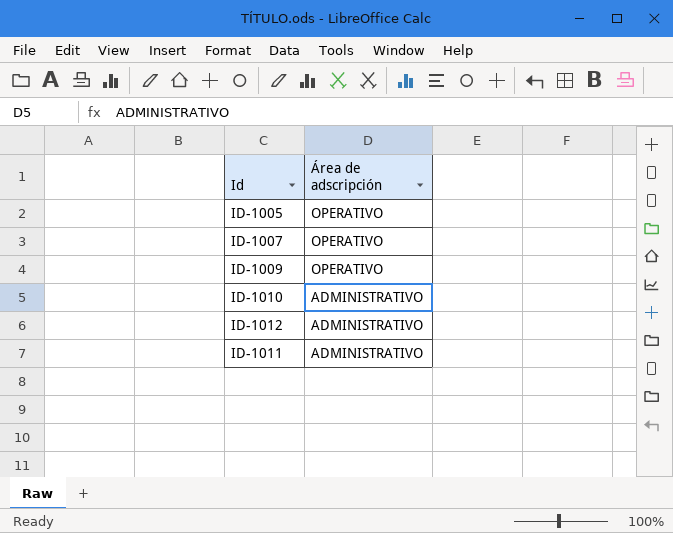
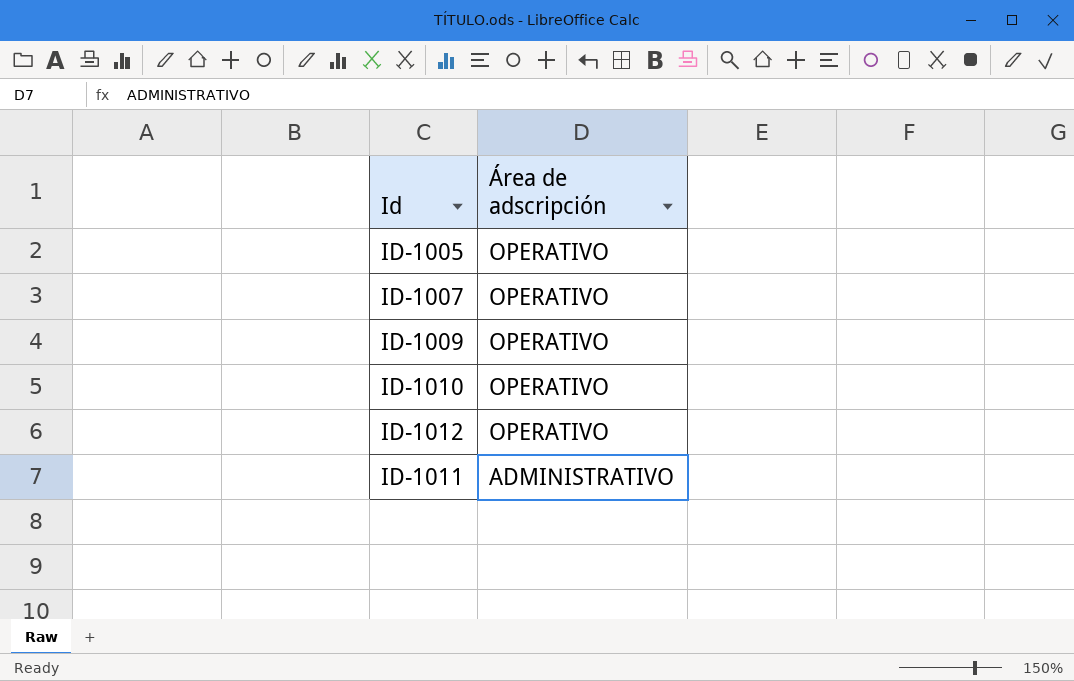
ID-1010 | Área de adscripción: ADMINISTRATIVO -> OPERATIVO
ID-1012 | Área de adscripción: ADMINISTRATIVO -> OPERATIVO

